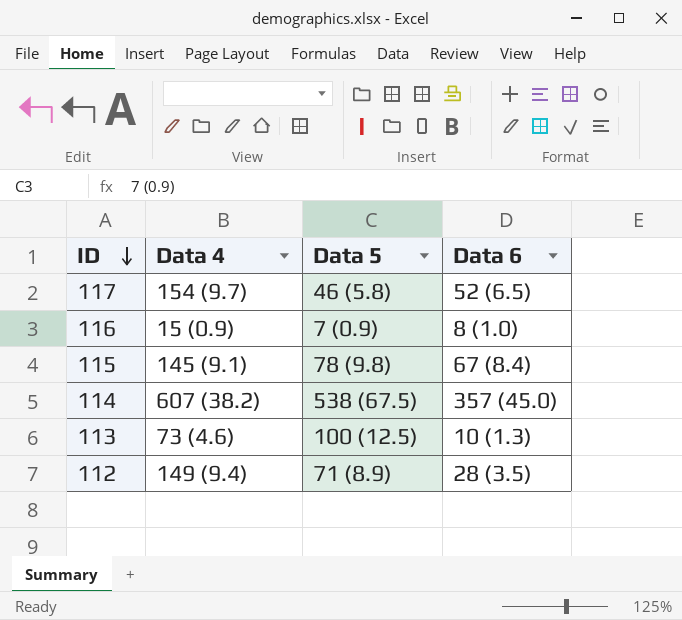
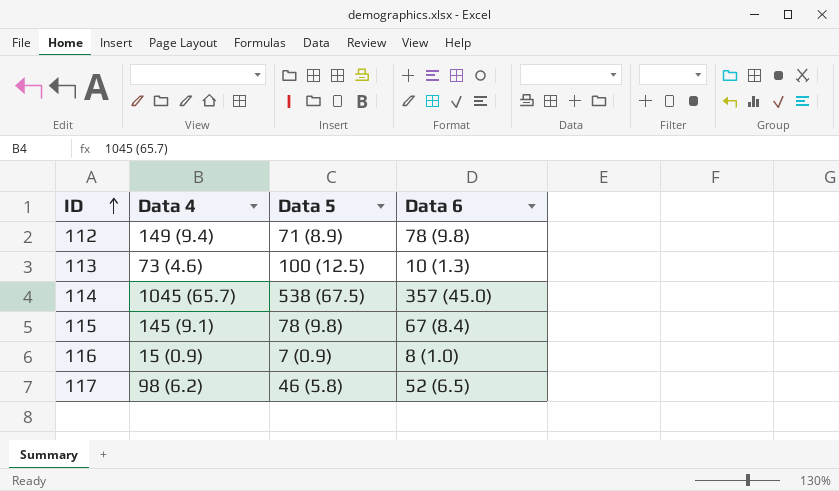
row order: ID descending -> ID ascending
112 | Data 6: 28 (3.5) -> 78 (9.8)
114 | Data 4: 607 (38.2) -> 1045 (65.7)
117 | Data 4: 154 (9.7) -> 98 (6.2)

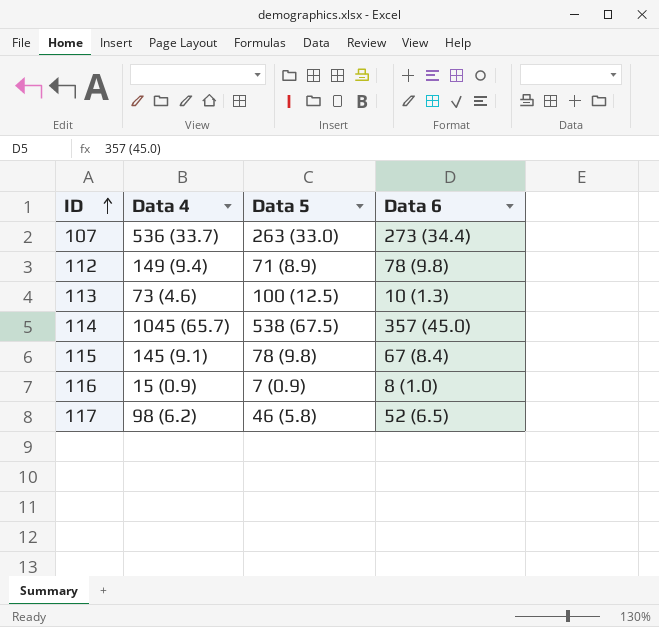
row 107: none -> 536 (33.7) | 263 (33.0) | 273 (34.4)

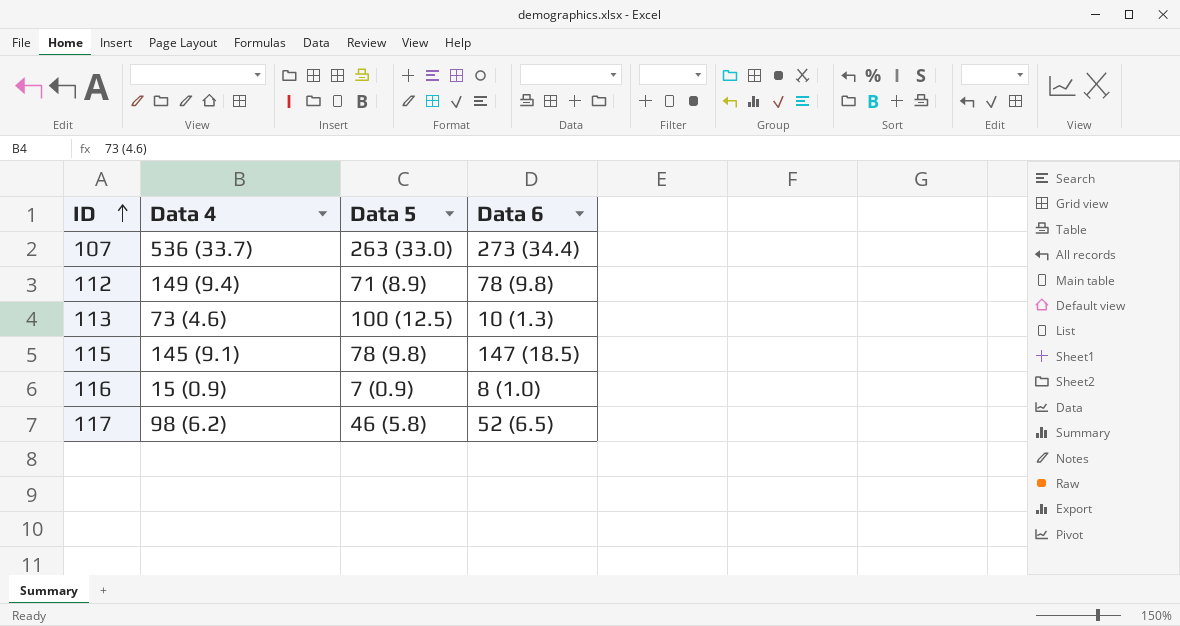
row 114: 1045 (65.7) | 538 (67.5) | 357 (45.0) -> none
115 | Data 6: 67 (8.4) -> 147 (18.5)

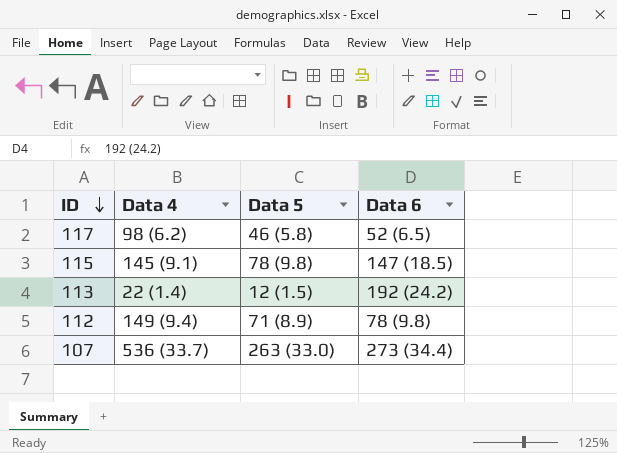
row order: ID ascending -> ID descending
row 116: 15 (0.9) | 7 (0.9) | 8 (1.0) -> none
113 | Data 4: 73 (4.6) -> 22 (1.4)
113 | Data 5: 100 (12.5) -> 12 (1.5)
113 | Data 6: 10 (1.3) -> 192 (24.2)

